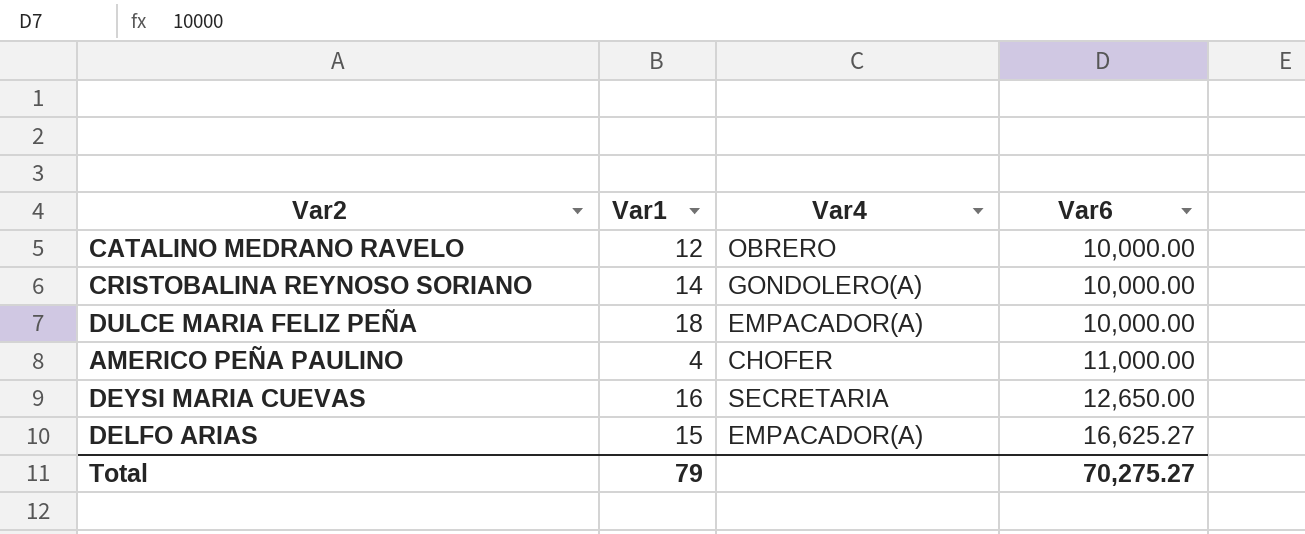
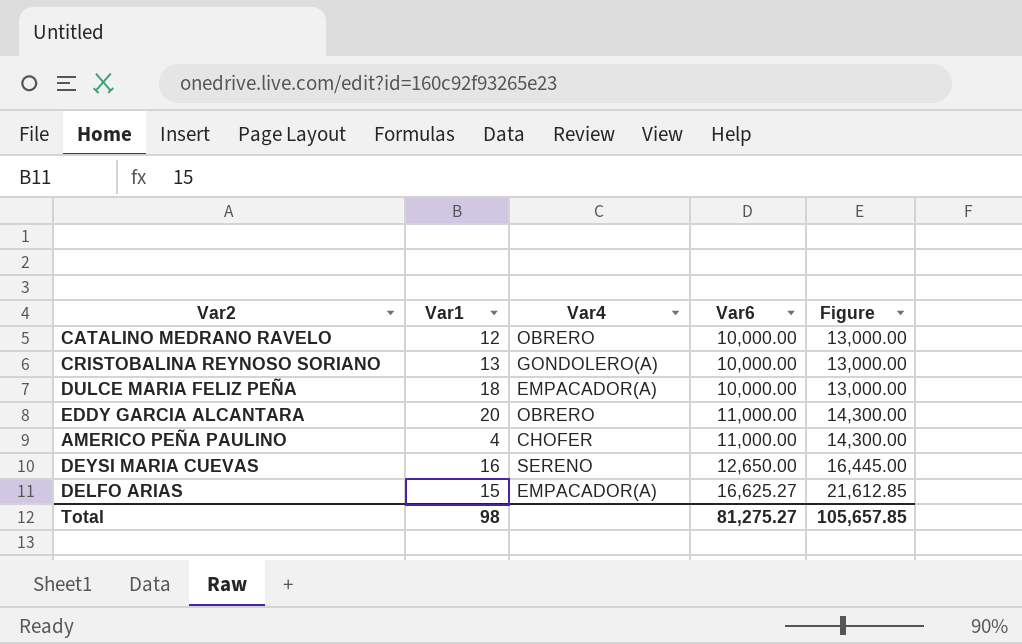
column Figure | formula: none -> [Var6] * 1.3
CRISTOBALINA REYNOSO SORIANO | Var1: 14 -> 13
row EDDY GARCIA ALCANTARA: none -> 20 | OBRERO | 11,000.00 | 14,300.00
DEYSI MARIA CUEVAS | Var4: SECRETARIA -> SERENO
Total | Var1: 79 -> 98
Total | Var6: 70,275.27 -> 81,275.27

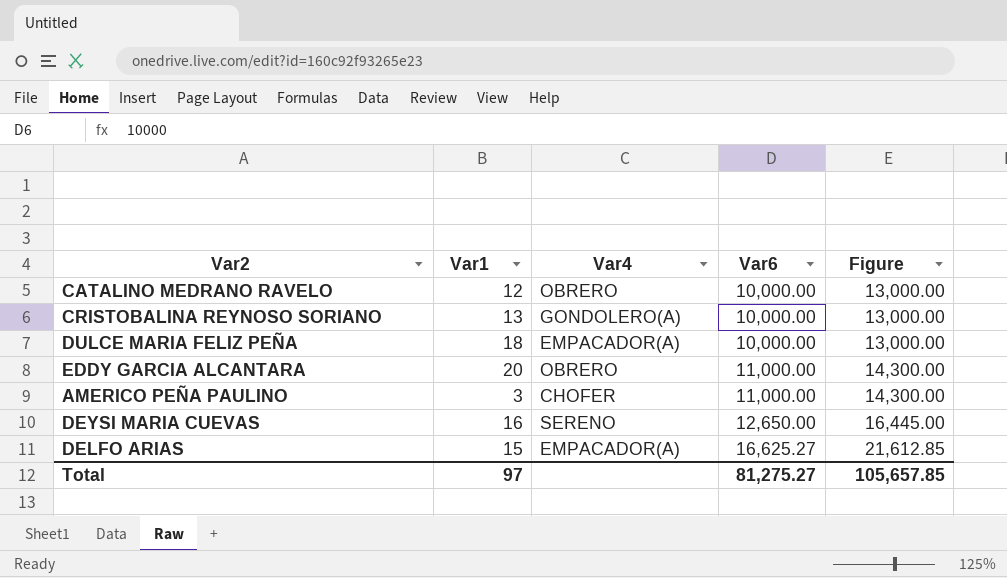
AMERICO PEÑA PAULINO | Var1: 4 -> 3
Total | Var1: 98 -> 97

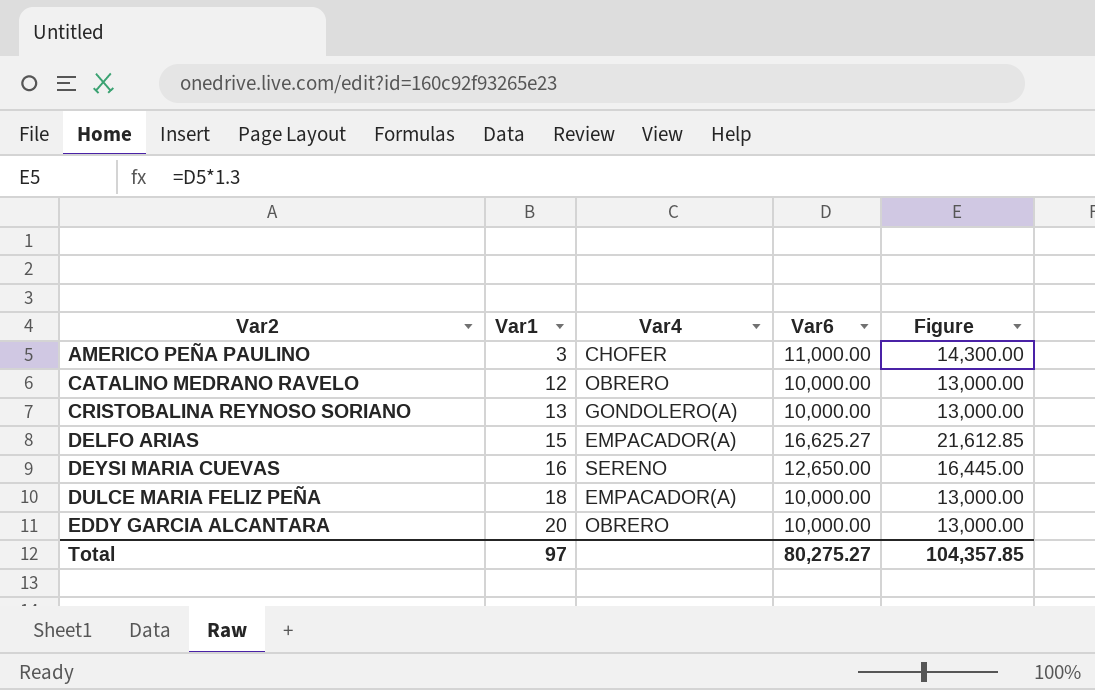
row order: Var6 ascending -> Var2 ascending
EDDY GARCIA ALCANTARA | Var6: 11,000.00 -> 10,000.00
EDDY GARCIA ALCANTARA | Figure: 14,300.00 -> 13,000.00
Total | Var6: 81,275.27 -> 80,275.27
Total | Figure: 105,657.85 -> 104,357.85

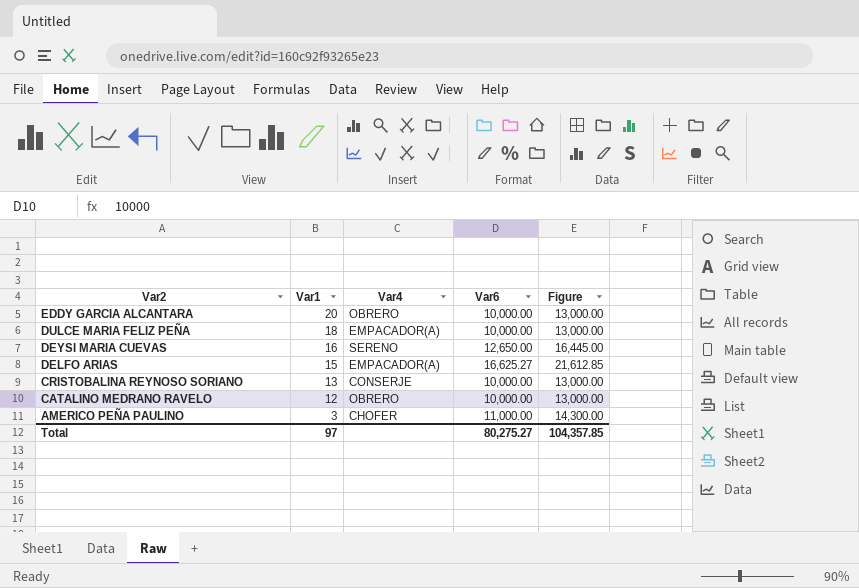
row order: Var2 ascending -> Var2 descending
CRISTOBALINA REYNOSO SORIANO | Var4: GONDOLERO(A) -> CONSERJE

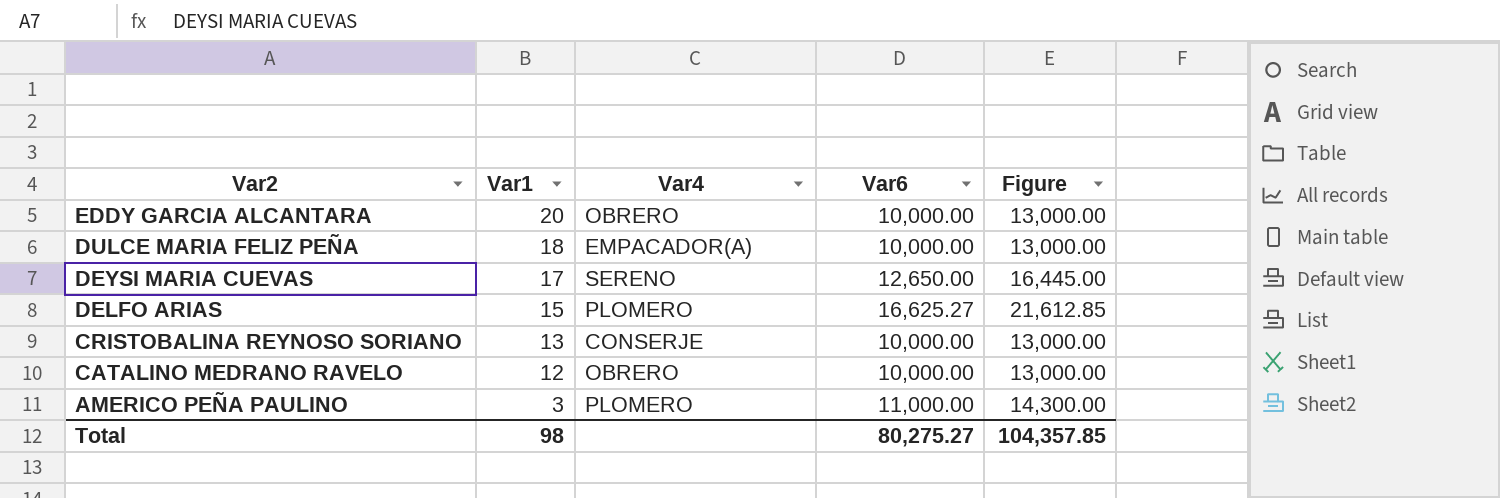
DEYSI MARIA CUEVAS | Var1: 16 -> 17
DELFO ARIAS | Var4: EMPACADOR(A) -> PLOMERO
AMERICO PEÑA PAULINO | Var4: CHOFER -> PLOMERO
Total | Var1: 97 -> 98

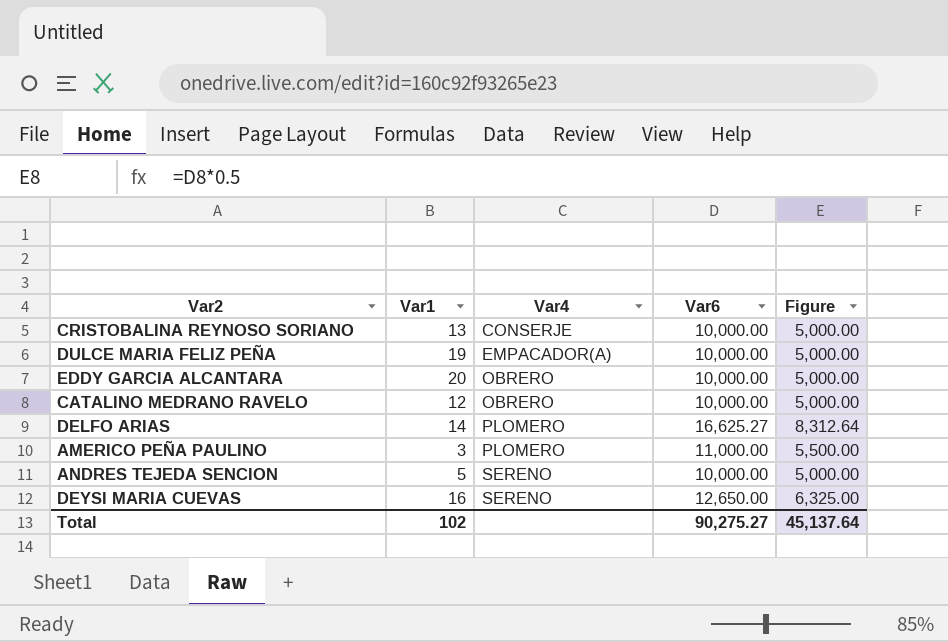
row order: Var2 descending -> Var4 ascending
column Figure | formula: [Var6] * 1.3 -> [Var6] * 0.5
DULCE MARIA FELIZ PEÑA | Var1: 18 -> 19
DELFO ARIAS | Var1: 15 -> 14
row ANDRES TEJEDA SENCION: none -> 5 | SERENO | 10,000.00 | 5,000.00
DEYSI MARIA CUEVAS | Var1: 17 -> 16
Total | Var1: 98 -> 102
Total | Var6: 80,275.27 -> 90,275.27
Total | Figure: 104,357.85 -> 45,137.64

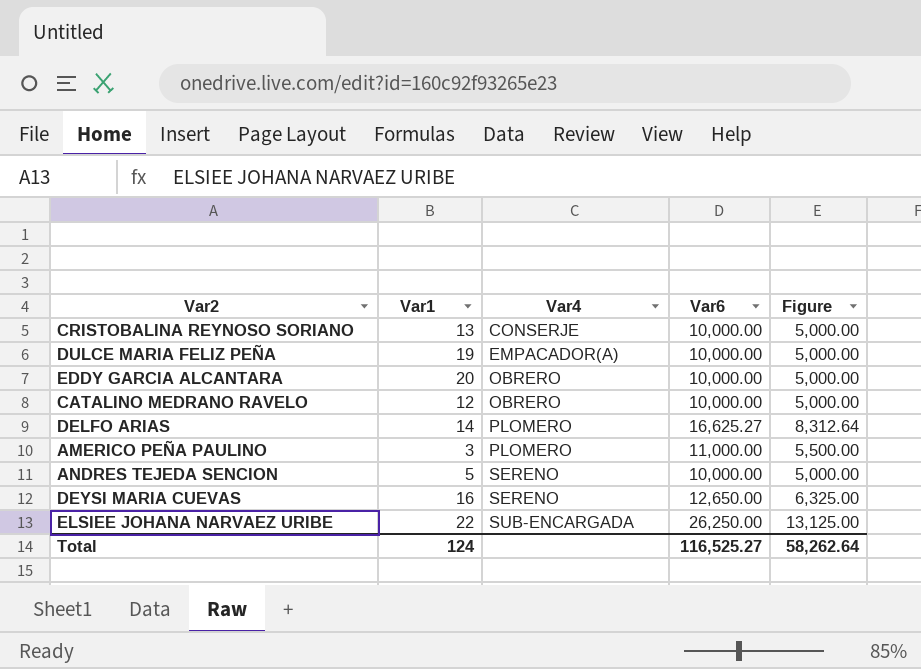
row ELSIEE JOHANA NARVAEZ URIBE: none -> 22 | SUB-ENCARGADA | 26,250.00 | 13,125.00
Total | Var1: 102 -> 124
Total | Var6: 90,275.27 -> 116,525.27
Total | Figure: 45,137.64 -> 58,262.64

